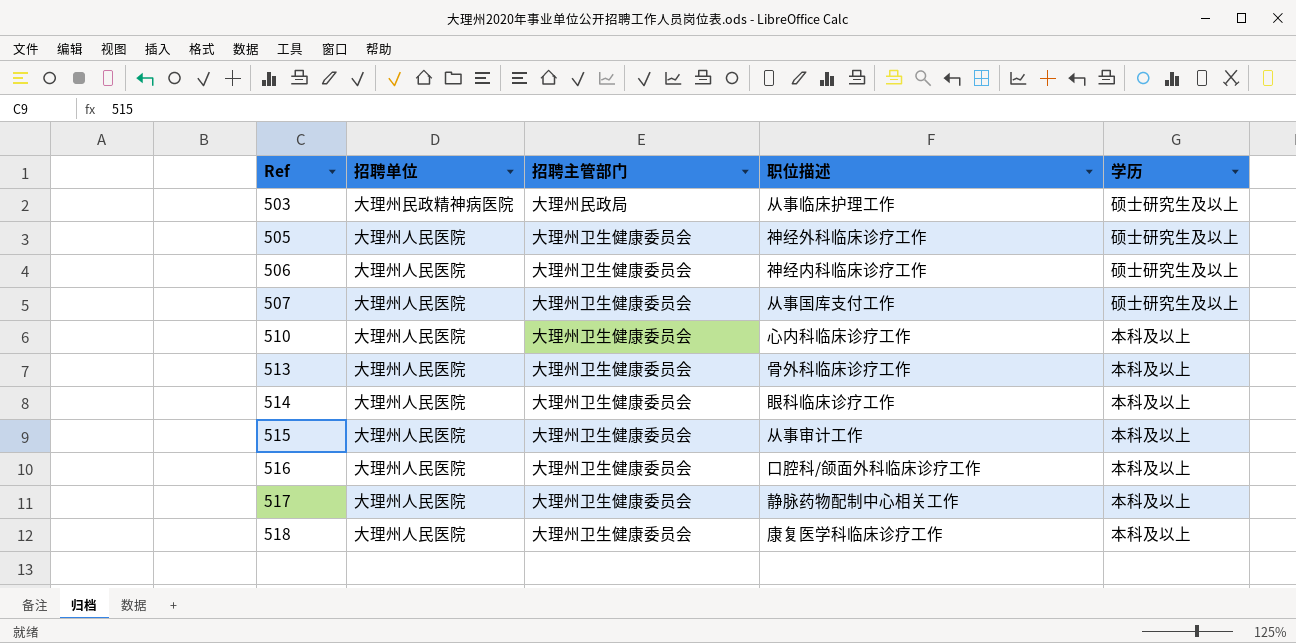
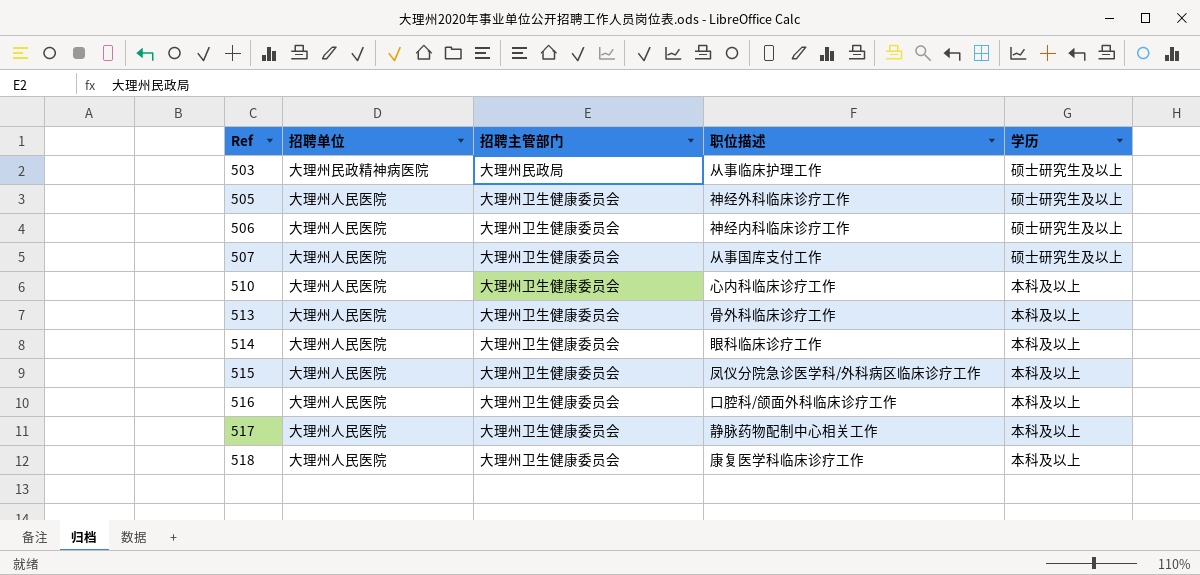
515 | 职位描述: 从事审计工作 -> 凤仪分院急诊医学科/外科病区临床诊疗工作

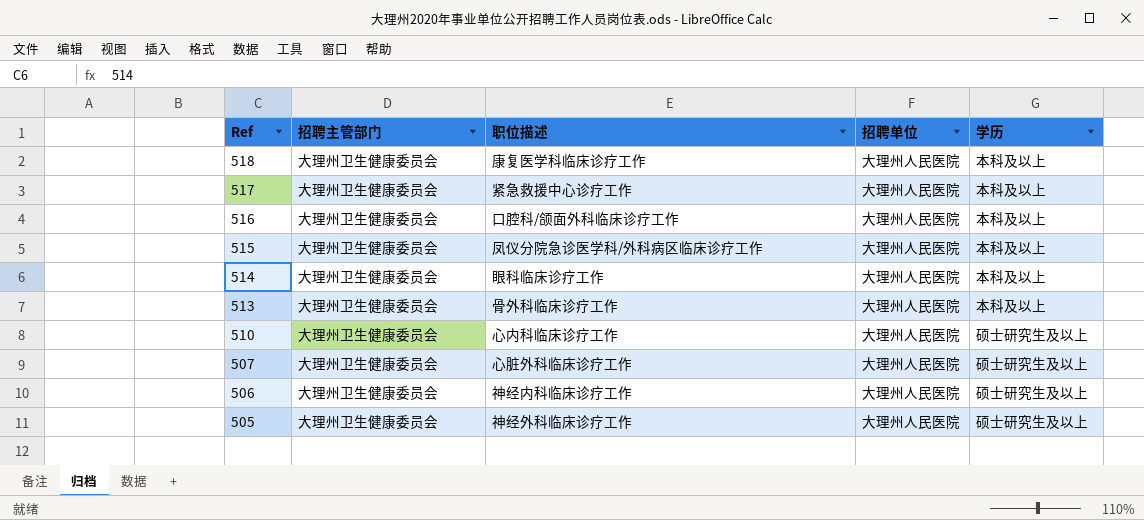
row order: Ref ascending -> Ref descending
column 招聘单位 | position: 2 -> 4
row 503: 大理州民政精神病医院 | 大理州民政局 | 从事临床护理工作 | 硕士研究生及以上 -> none
517 | 职位描述: 静脉药物配制中心相关工作 -> 紧急救援中心诊疗工作
510 | 学历: 本科及以上 -> 硕士研究生及以上
507 | 职位描述: 从事国库支付工作 -> 心脏外科临床诊疗工作

